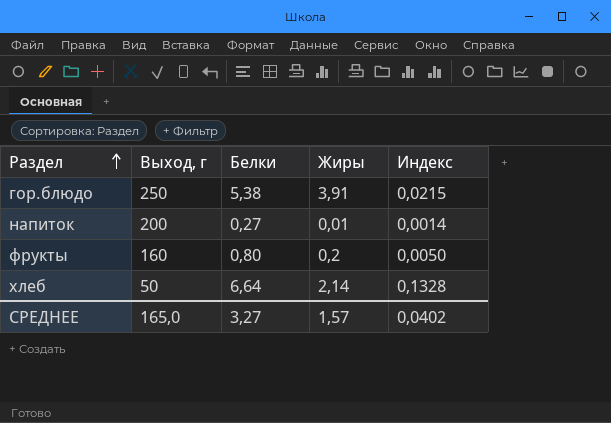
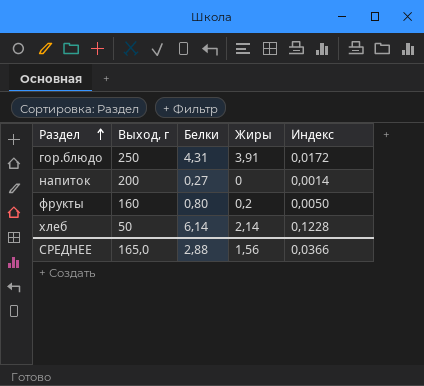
гор.блюдо | Белки: 5,38 -> 4,31
гор.блюдо | Индекс: 0,0215 -> 0,0172
напиток | Жиры: 0,01 -> 0
хлеб | Белки: 6,64 -> 6,14
хлеб | Индекс: 0,1328 -> 0,1228
СРЕДНЕЕ | Белки: 3,27 -> 2,88
СРЕДНЕЕ | Жиры: 1,57 -> 1,56
СРЕДНЕЕ | Индекс: 0,0402 -> 0,0366

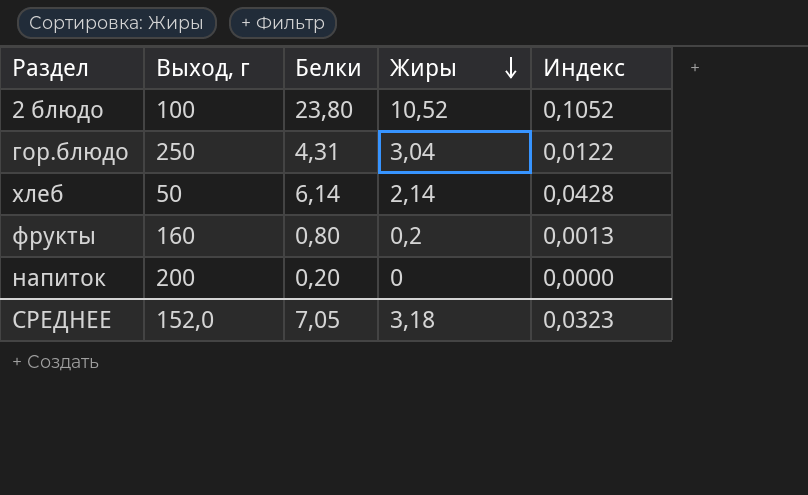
row order: Раздел ascending -> Жиры descending
column Индекс | formula: [Белки] / [Выход, г] -> [Жиры] / [Выход, г]
row 2 блюдо: none -> 100 | 23,80 | 10,52 | 0,1052
гор.блюдо | Жиры: 3,91 -> 3,04
напиток | Белки: 0,27 -> 0,20
СРЕДНЕЕ | Выход, г: 165,0 -> 152,0
СРЕДНЕЕ | Белки: 2,88 -> 7,05
СРЕДНЕЕ | Жиры: 1,56 -> 3,18
СРЕДНЕЕ | Индекс: 0,0366 -> 0,0323

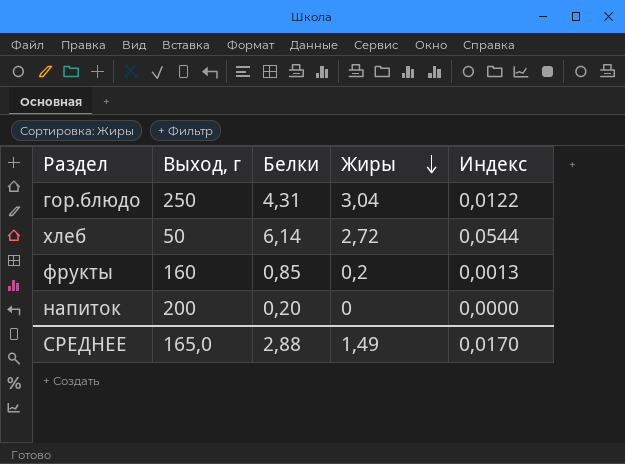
row 2 блюдо: 100 | 23,80 | 10,52 | 0,1052 -> none
хлеб | Жиры: 2,14 -> 2,72
хлеб | Индекс: 0,0428 -> 0,0544
фрукты | Белки: 0,80 -> 0,85
СРЕДНЕЕ | Выход, г: 152,0 -> 165,0
СРЕДНЕЕ | Белки: 7,05 -> 2,88
СРЕДНЕЕ | Жиры: 3,18 -> 1,49
СРЕДНЕЕ | Индекс: 0,0323 -> 0,0170

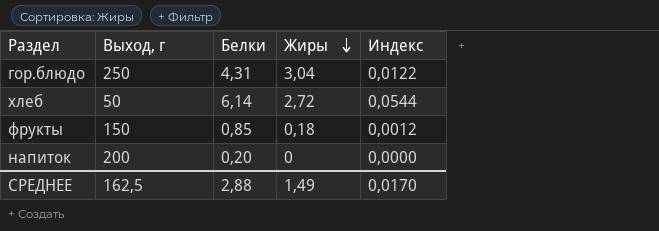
фрукты | Выход, г: 160 -> 150
фрукты | Жиры: 0,2 -> 0,18
фрукты | Индекс: 0,0013 -> 0,0012
СРЕДНЕЕ | Выход, г: 165,0 -> 162,5

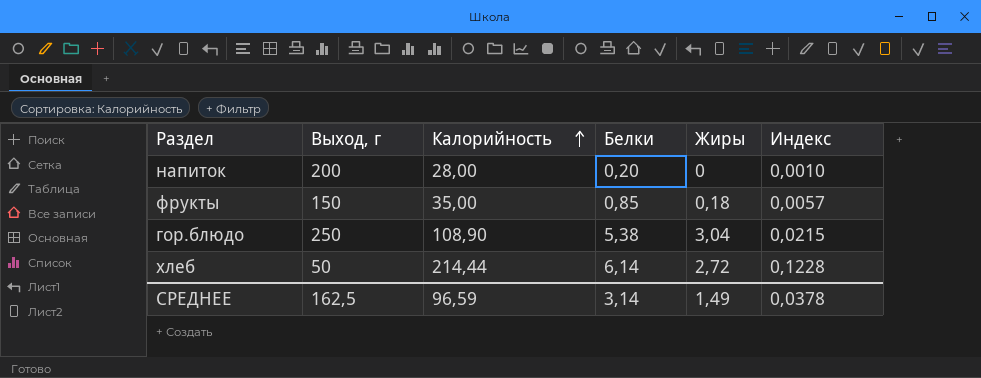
row order: Жиры descending -> Калорийность ascending
column Калорийность | position: none -> 3
column Индекс | formula: [Жиры] / [Выход, г] -> [Белки] / [Выход, г]
гор.блюдо | Белки: 4,31 -> 5,38
СРЕДНЕЕ | Белки: 2,88 -> 3,14
СРЕДНЕЕ | Индекс: 0,0170 -> 0,0378

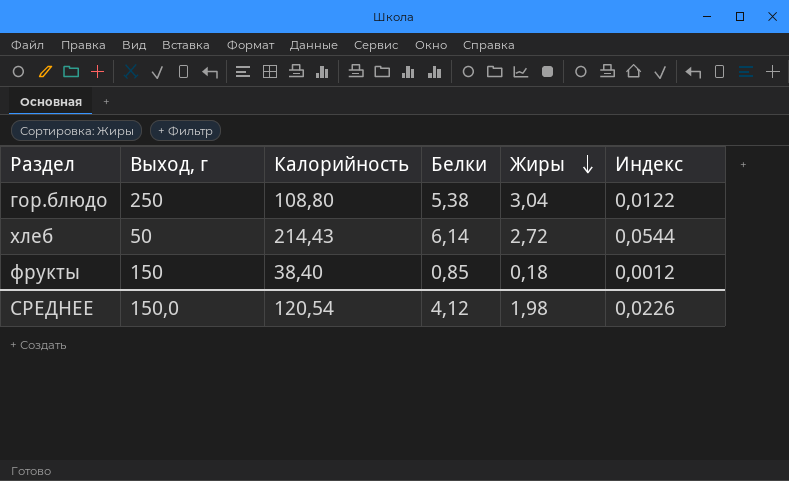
row order: Калорийность ascending -> Жиры descending
column Индекс | formula: [Белки] / [Выход, г] -> [Жиры] / [Выход, г]
row напиток: 200 | 28,00 | 0,20 | 0 | 0,0010 -> none
гор.блюдо | Калорийность: 108,90 -> 108,80
хлеб | Калорийность: 214,44 -> 214,43
фрукты | Калорийность: 35,00 -> 38,40
СРЕДНЕЕ | Выход, г: 162,5 -> 150,0
СРЕДНЕЕ | Калорийность: 96,59 -> 120,54
СРЕДНЕЕ | Белки: 3,14 -> 4,12
СРЕДНЕЕ | Жиры: 1,49 -> 1,98
СРЕДНЕЕ | Индекс: 0,0378 -> 0,0226

